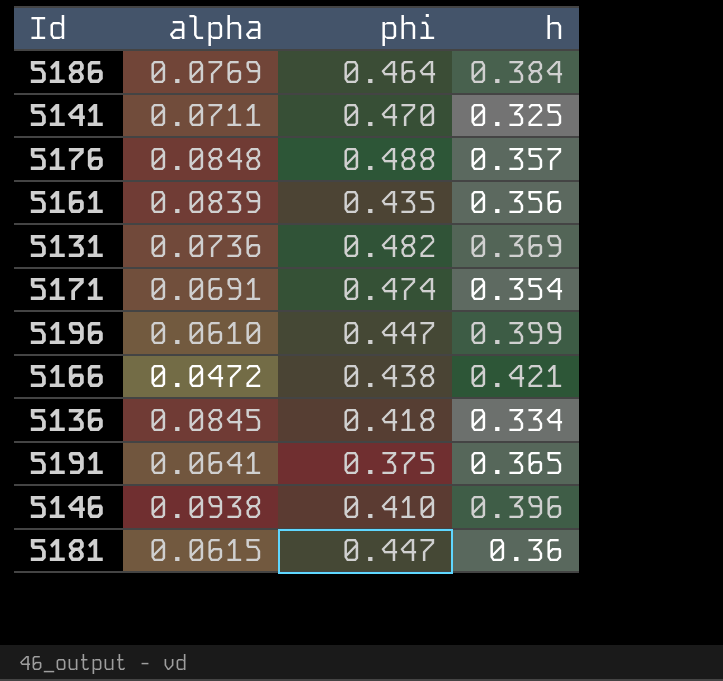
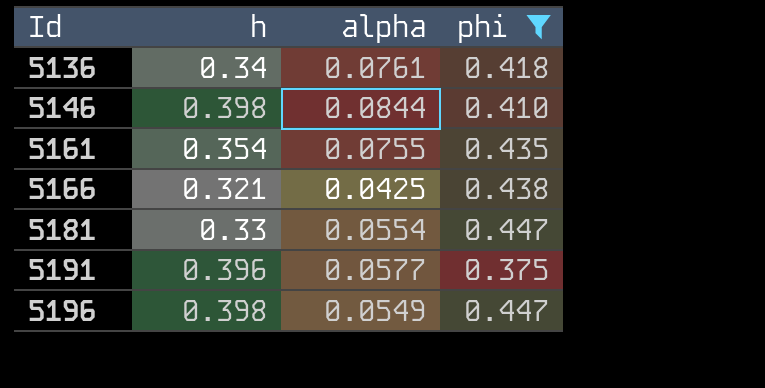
filter: none -> phi <= 0.447
row order: none -> Id ascending
column h | position: 4 -> 2
5136 | h: 0.334 -> 0.34
5136 | alpha: 0.0845 -> 0.0761
5146 | h: 0.396 -> 0.398
5146 | alpha: 0.0938 -> 0.0844
5161 | h: 0.356 -> 0.354
5161 | alpha: 0.0839 -> 0.0755
5166 | h: 0.421 -> 0.321
5166 | alpha: 0.0472 -> 0.0425
5181 | h: 0.36 -> 0.33
5181 | alpha: 0.0615 -> 0.0554
5191 | h: 0.365 -> 0.396
5191 | alpha: 0.0641 -> 0.0577
5196 | h: 0.399 -> 0.398
5196 | alpha: 0.0610 -> 0.0549

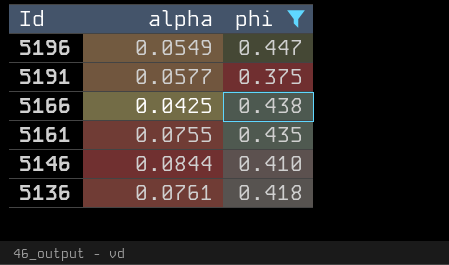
row order: Id ascending -> Id descending
column h | position: 2 -> none
row 5181: 0.33 | 0.0554 | 0.447 -> none

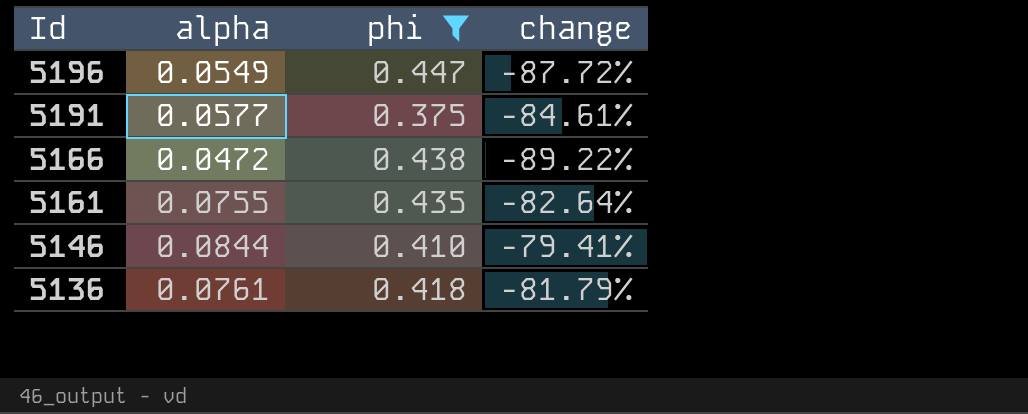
column change | formula: none -> ([alpha] - [phi]) / [phi]
5166 | alpha: 0.0425 -> 0.0472

